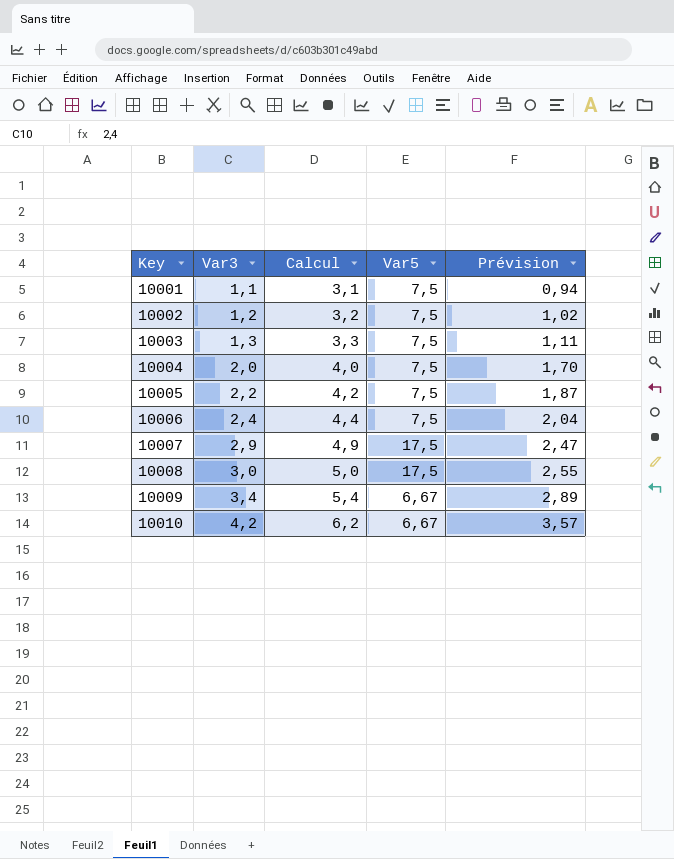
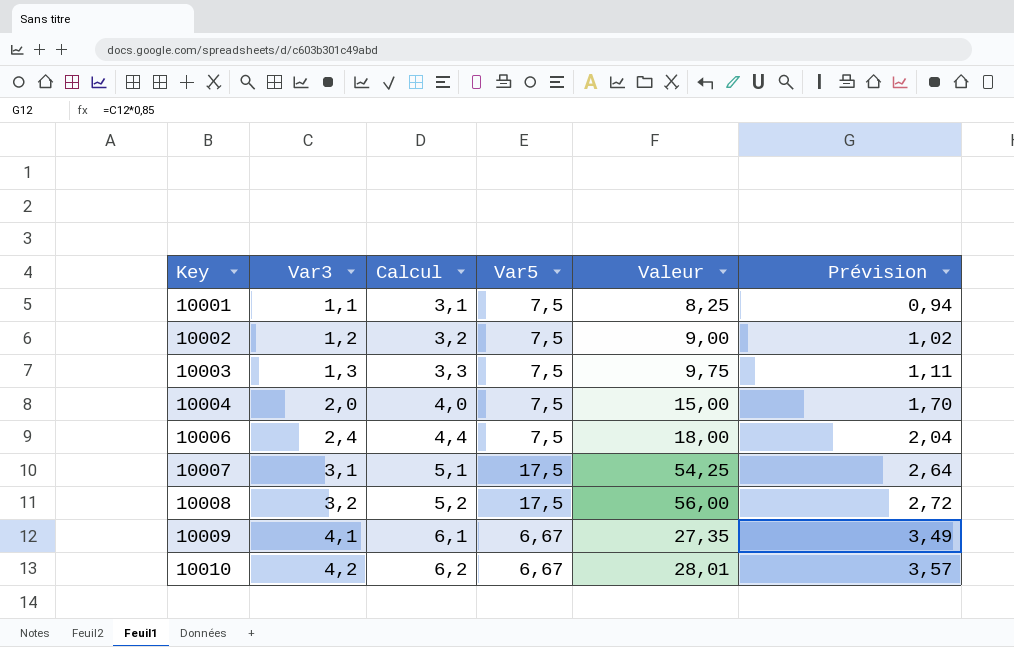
column Valeur | formula: none -> [Var3] * [Var5]
row 10005: 2,2 | 4,2 | 7,5 | 1,87 -> none
10007 | Var3: 2,9 -> 3,1
10007 | Calcul: 4,9 -> 5,1
10007 | Prévision: 2,47 -> 2,64
10008 | Var3: 3,0 -> 3,2
10008 | Calcul: 5,0 -> 5,2
10008 | Prévision: 2,55 -> 2,72
10009 | Var3: 3,4 -> 4,1
10009 | Calcul: 5,4 -> 6,1
10009 | Prévision: 2,89 -> 3,49

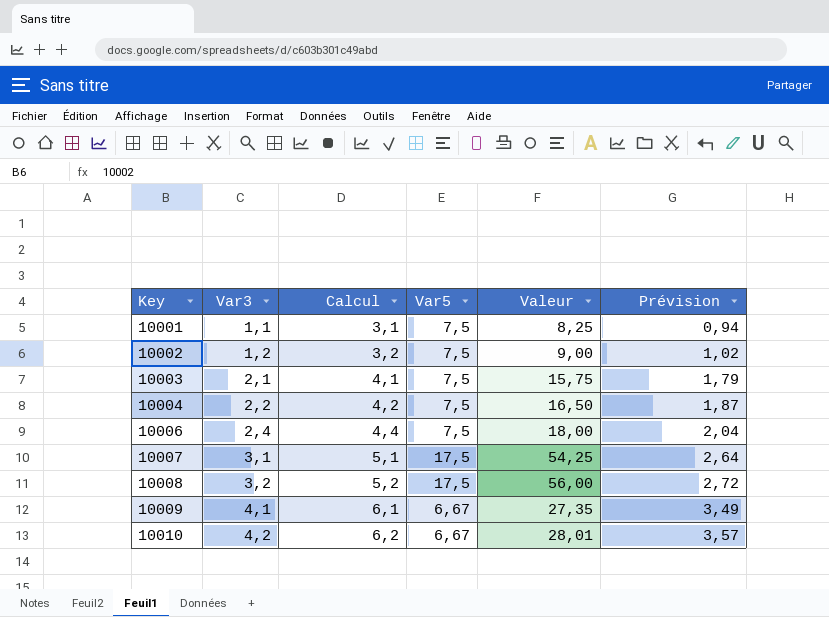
10003 | Var3: 1,3 -> 2,1
10003 | Calcul: 3,3 -> 4,1
10003 | Valeur: 9,75 -> 15,75
10003 | Prévision: 1,11 -> 1,79
10004 | Var3: 2,0 -> 2,2
10004 | Calcul: 4,0 -> 4,2
10004 | Valeur: 15,00 -> 16,50
10004 | Prévision: 1,70 -> 1,87

